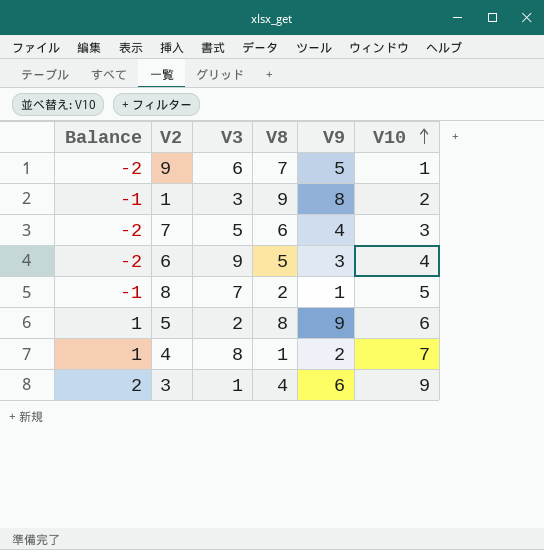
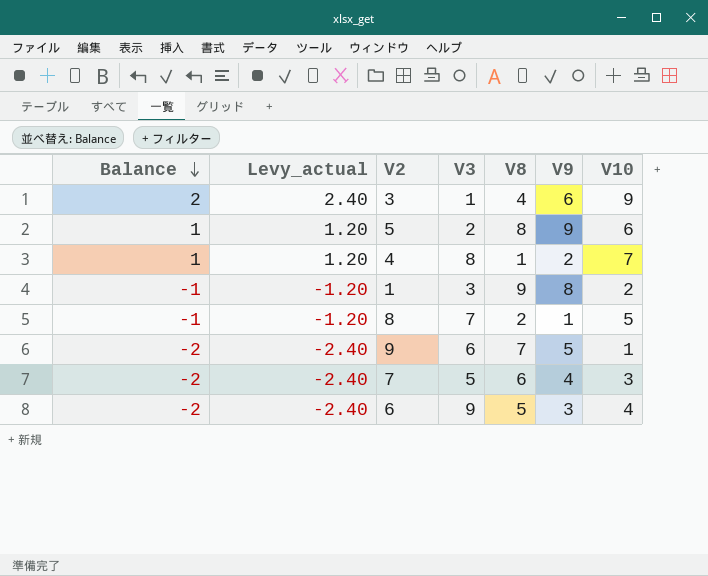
row order: V10 ascending -> Balance descending
column Levy_actual | formula: none -> [Balance] * 1.2

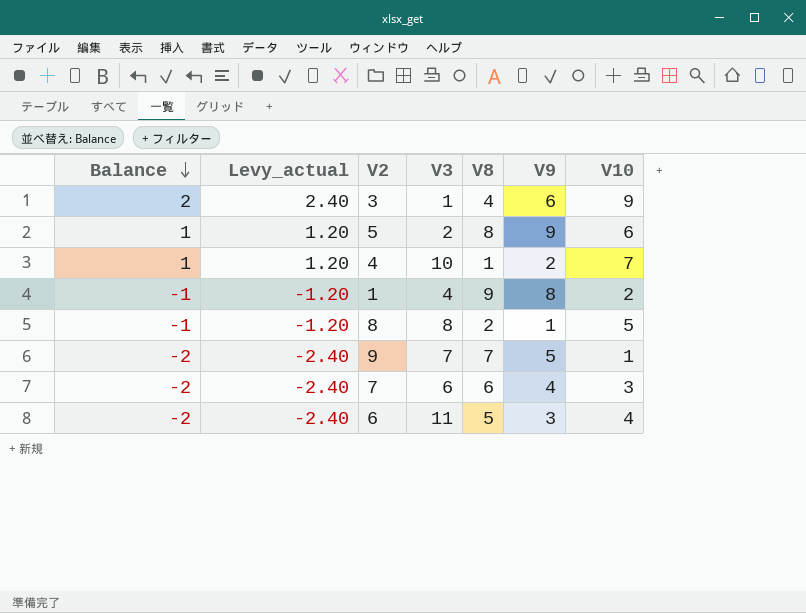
4 | V3: 8 -> 10
1 | V3: 3 -> 4
8 | V3: 7 -> 8
9 | V3: 6 -> 7
7 | V3: 5 -> 6
6 | V3: 9 -> 11

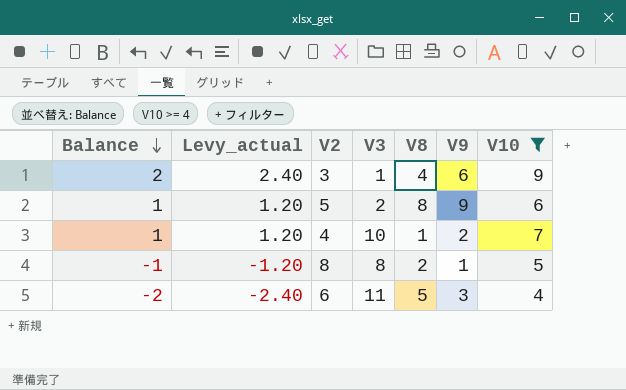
filter: none -> V10 >= 4

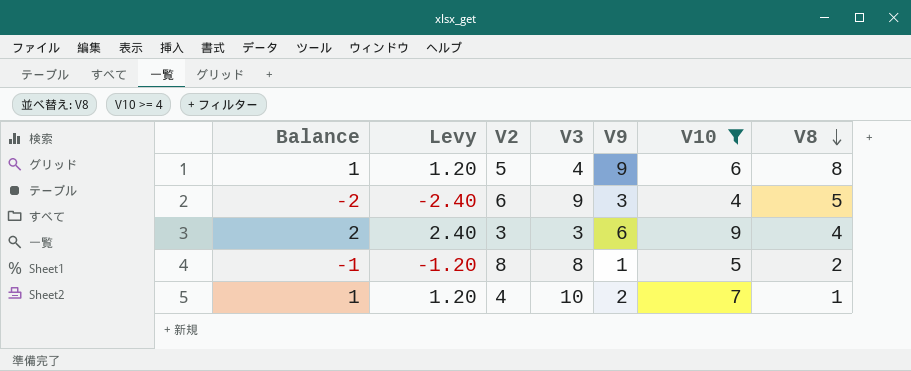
row order: Balance descending -> V8 descending
column name: Levy_actual -> Levy
column V8 | position: 5 -> 7
5 | V3: 2 -> 4
6 | V3: 11 -> 9
3 | V3: 1 -> 3

